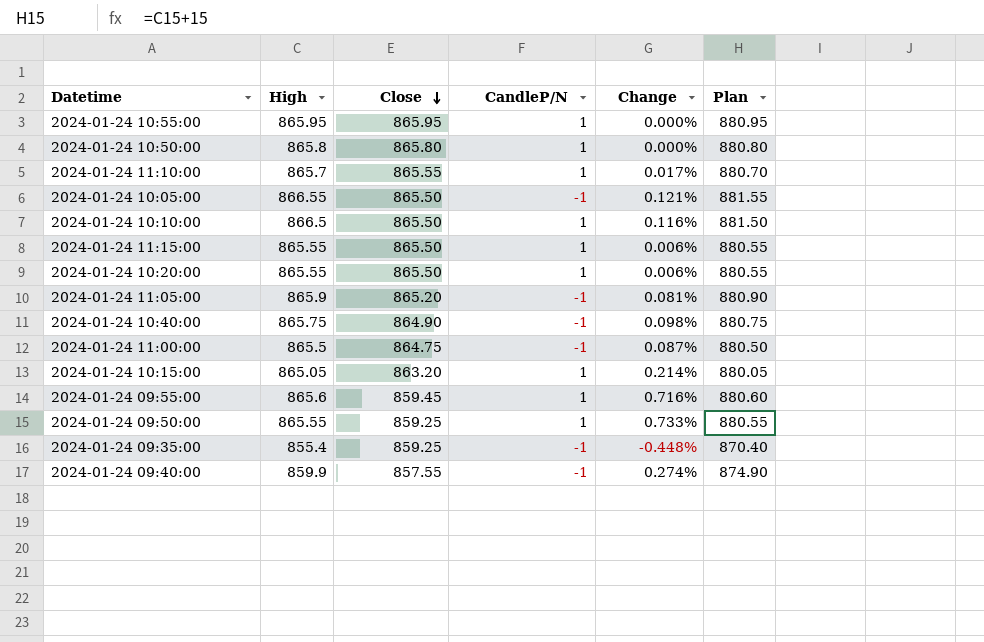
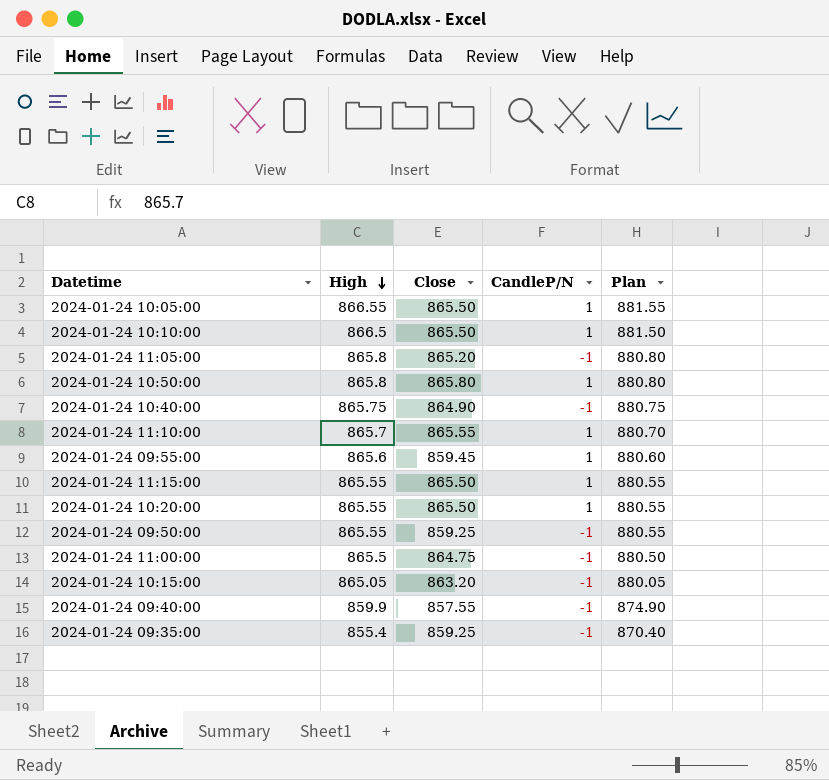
row order: Close descending -> High descending
column Change | formula: ([High] - [Close]) / [Close] -> none
row 2024-01-24 10:55:00: 865.95 | 865.95 | 1 | 0.000% | 880.95 -> none
2024-01-24 10:05:00 | CandleP/N: -1 -> 1
2024-01-24 11:05:00 | High: 865.9 -> 865.8
2024-01-24 11:05:00 | Plan: 880.90 -> 880.80
2024-01-24 09:50:00 | CandleP/N: 1 -> -1
2024-01-24 10:15:00 | CandleP/N: 1 -> -1

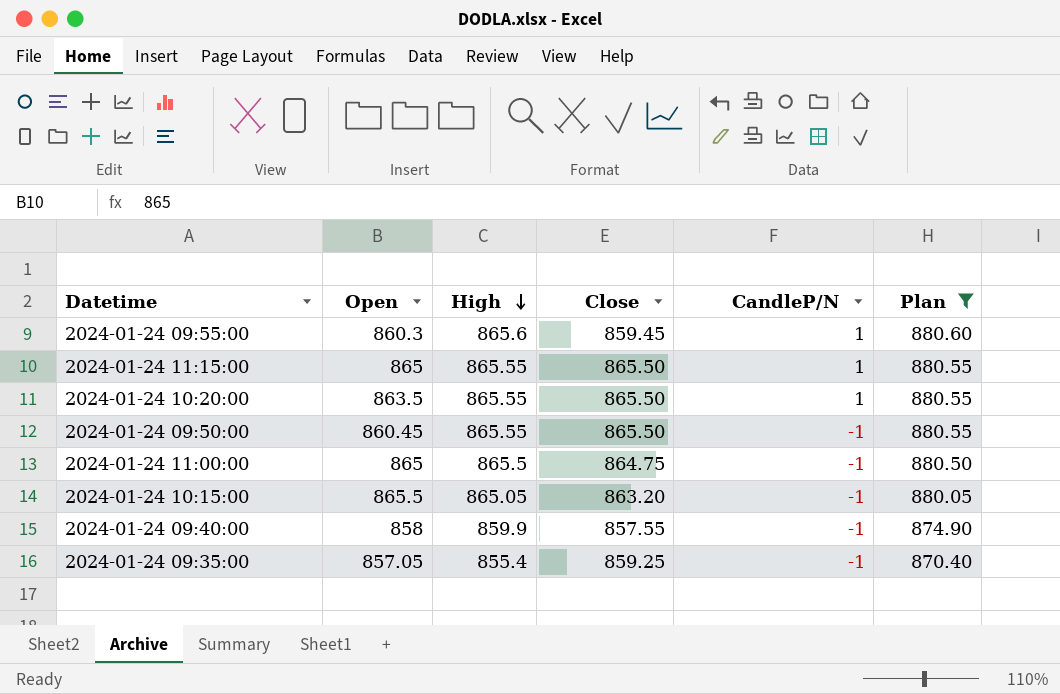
filter: none -> Plan <= 880.60
column Open | position: none -> 2
2024-01-24 09:50:00 | Close: 859.25 -> 865.50

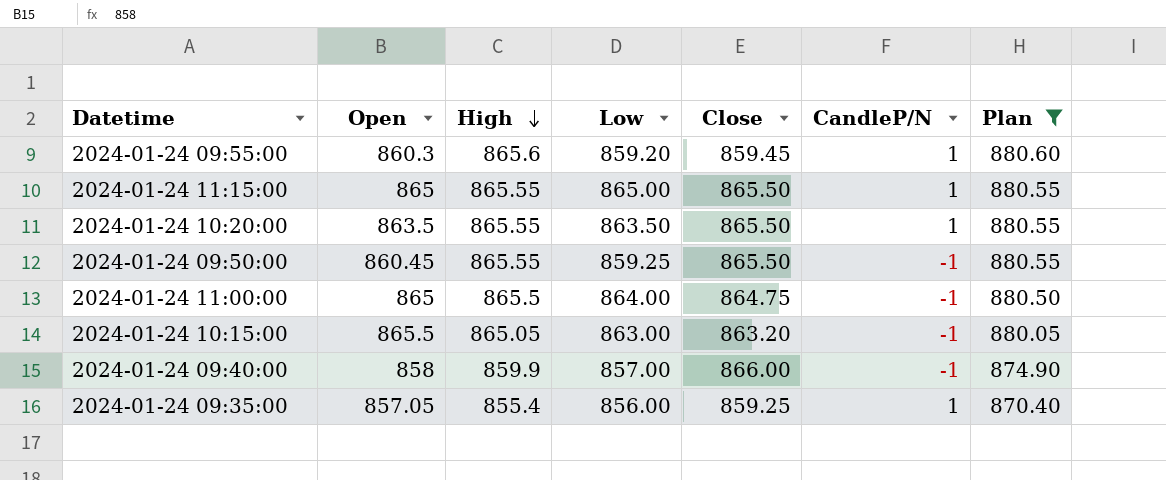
column Low | position: none -> 4
2024-01-24 09:40:00 | Close: 857.55 -> 866.00
2024-01-24 09:35:00 | CandleP/N: -1 -> 1

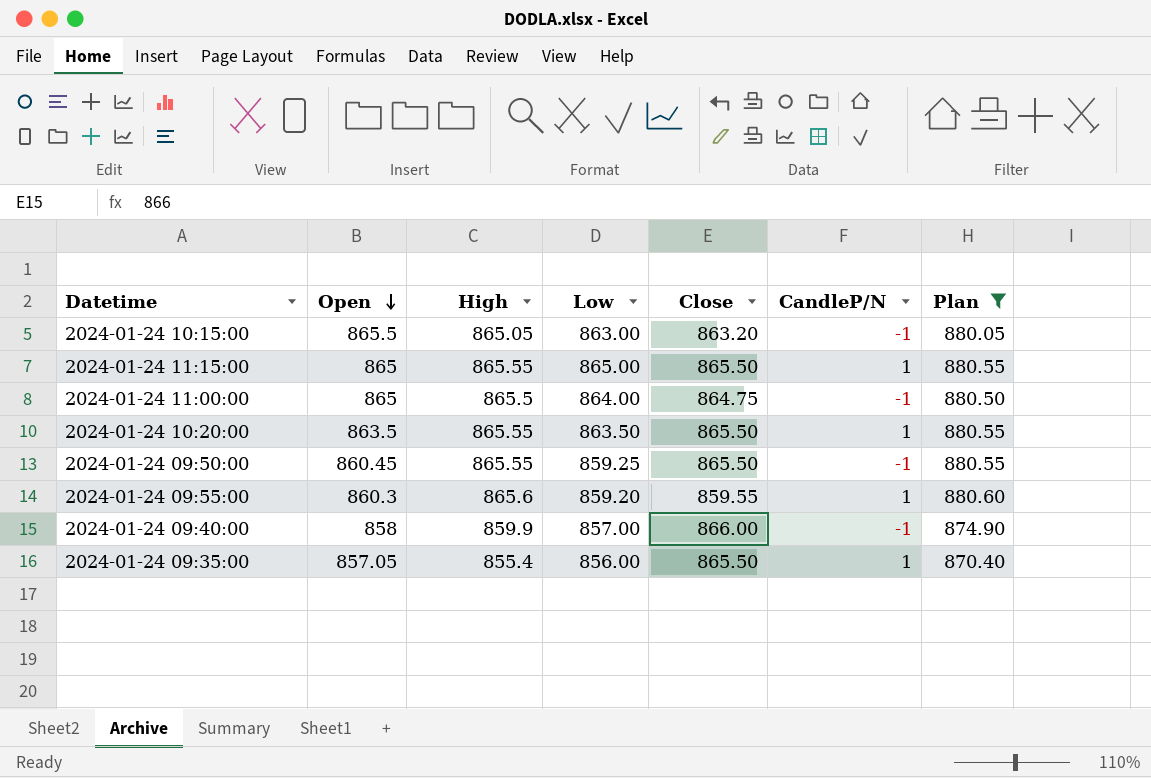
row order: High descending -> Open descending
2024-01-24 09:55:00 | Close: 859.45 -> 859.55
2024-01-24 09:35:00 | Close: 859.25 -> 865.50

